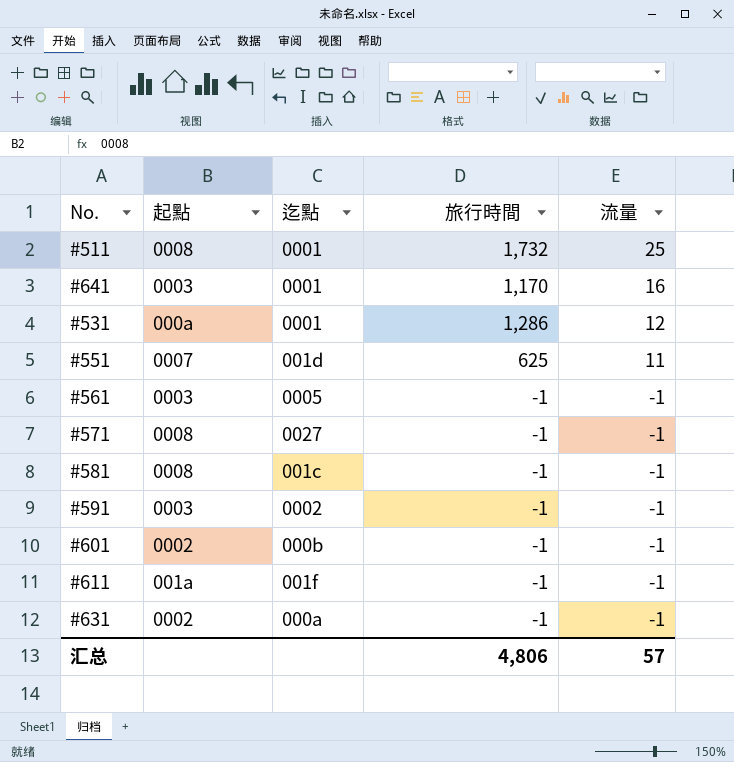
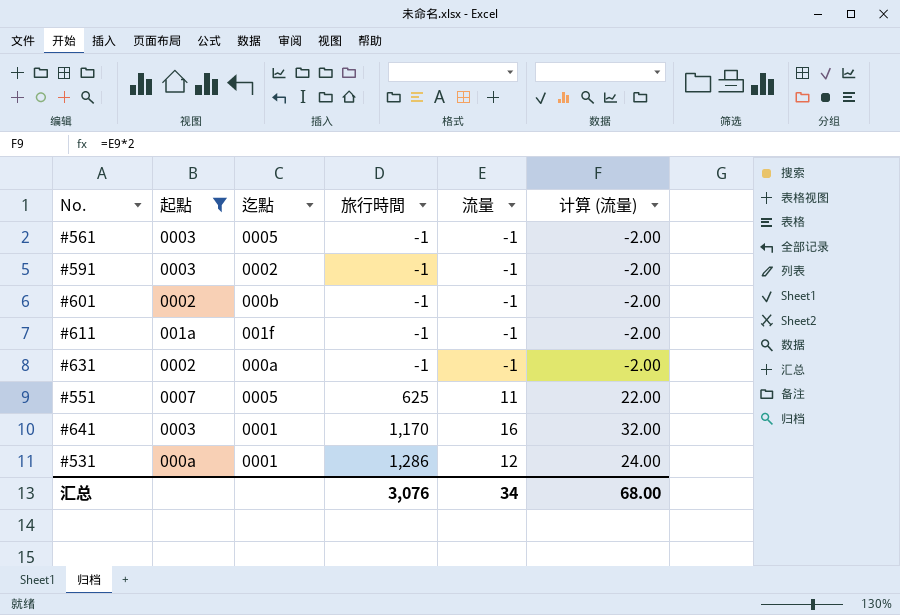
filter: none -> 起點 != 0008
row order: 流量 descending -> 旅行時間 ascending
column 计算 (流量) | formula: none -> [流量] * 2
#551 | 迄點: 001d -> 0005
汇总 | 旅行時間: 4,806 -> 3,076
汇总 | 流量: 57 -> 34

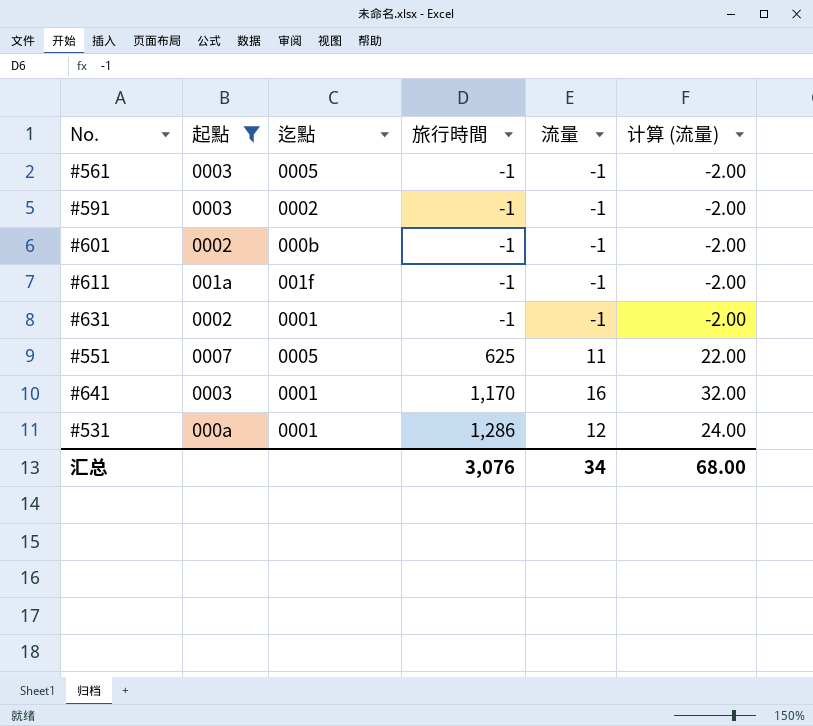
#631 | 迄點: 000a -> 0001

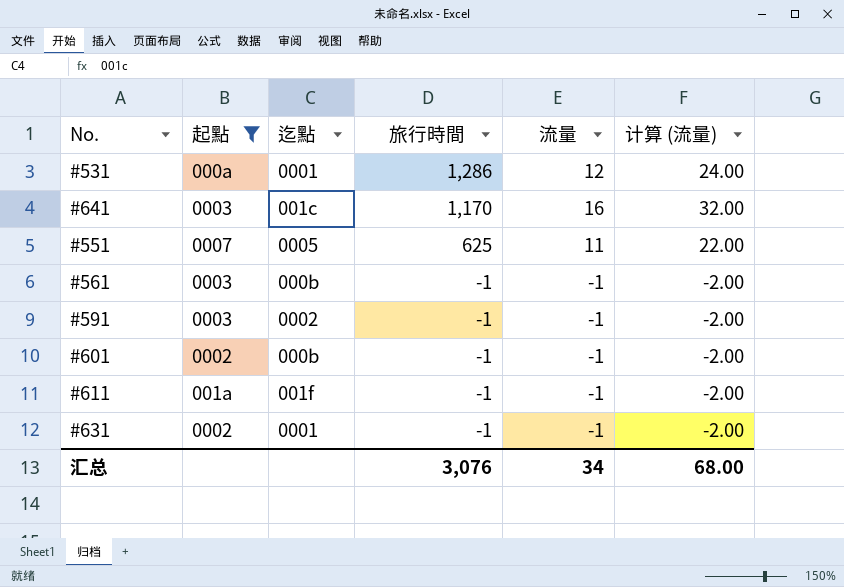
row order: 旅行時間 ascending -> 旅行時間 descending
#641 | 迄點: 0001 -> 001c
#561 | 迄點: 0005 -> 000b

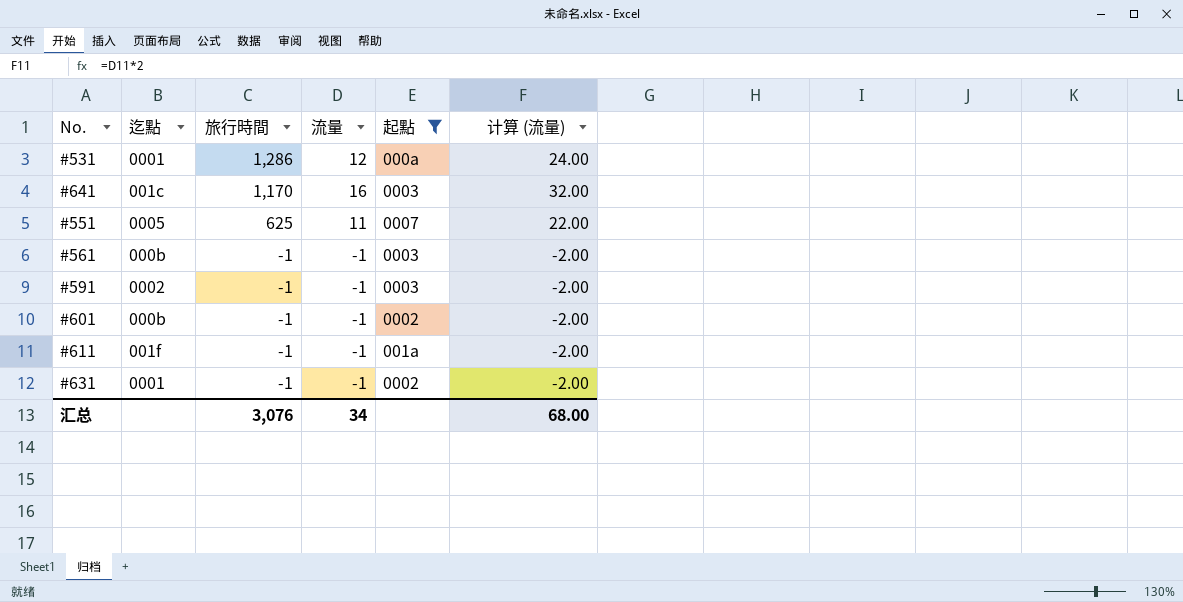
column 起點 | position: 2 -> 5

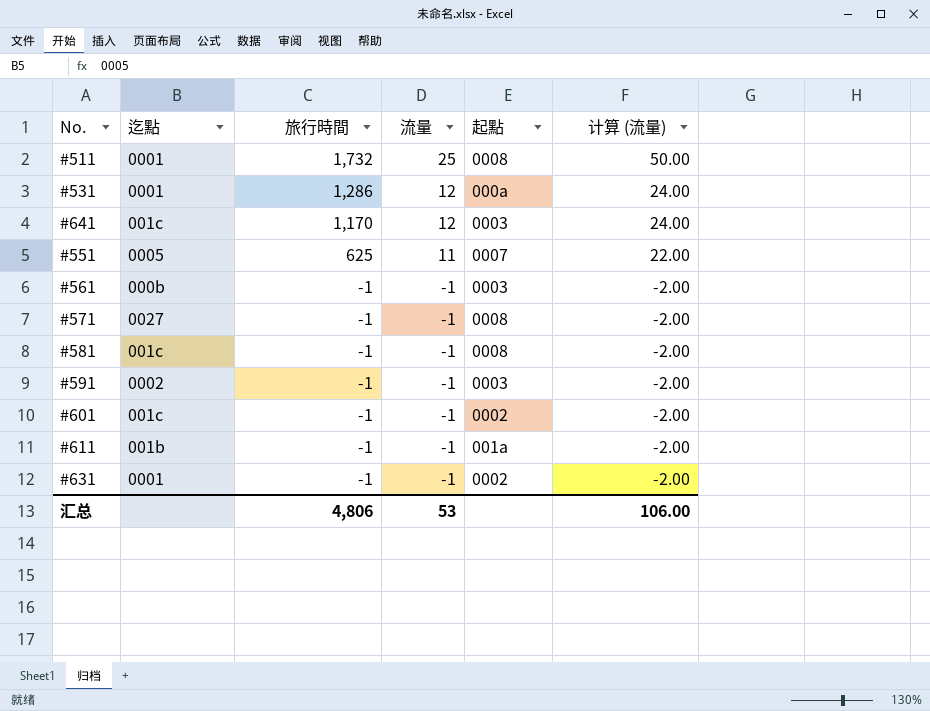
filter: 起點 != 0008 -> none
#641 | 流量: 16 -> 12
#641 | 计算 (流量): 32.00 -> 24.00
#601 | 迄點: 000b -> 001c
#611 | 迄點: 001f -> 001b
汇总 | 旅行時間: 3,076 -> 4,806
汇总 | 流量: 34 -> 53
汇总 | 计算 (流量): 68.00 -> 106.00

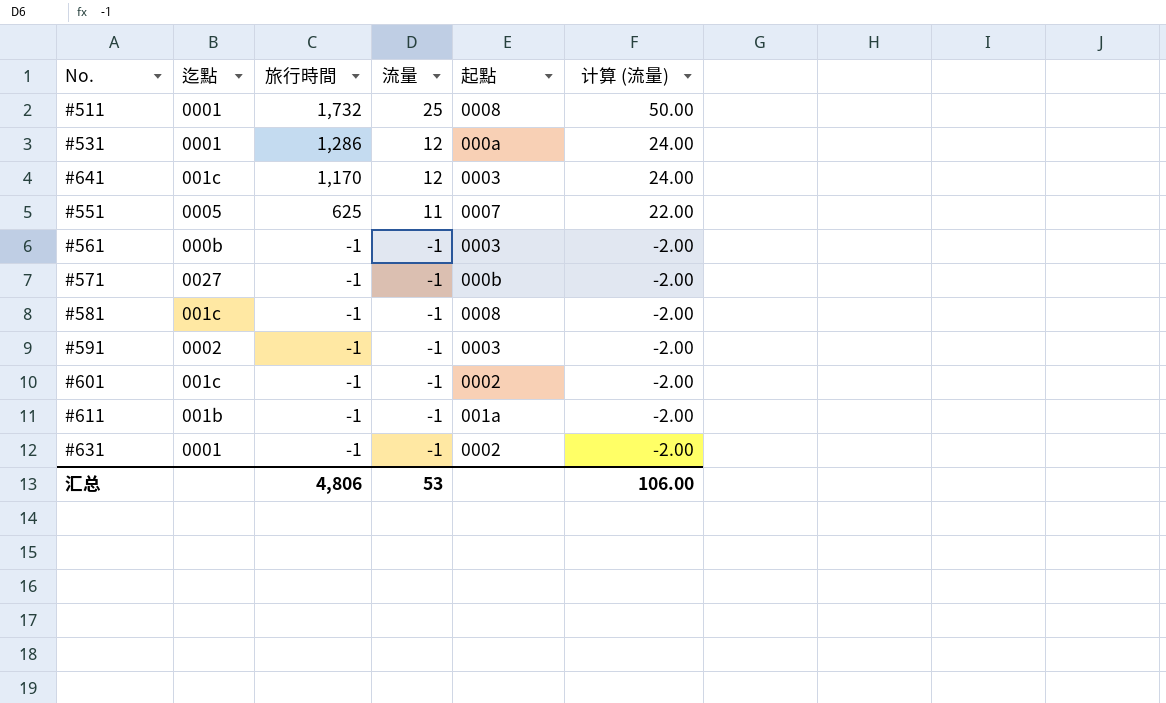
#571 | 起點: 0008 -> 000b

